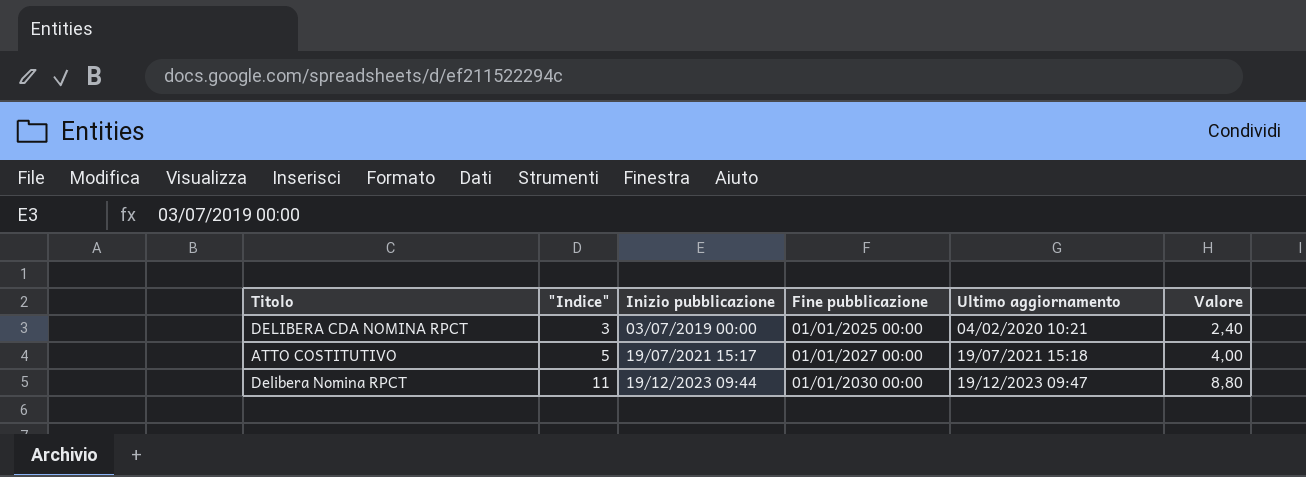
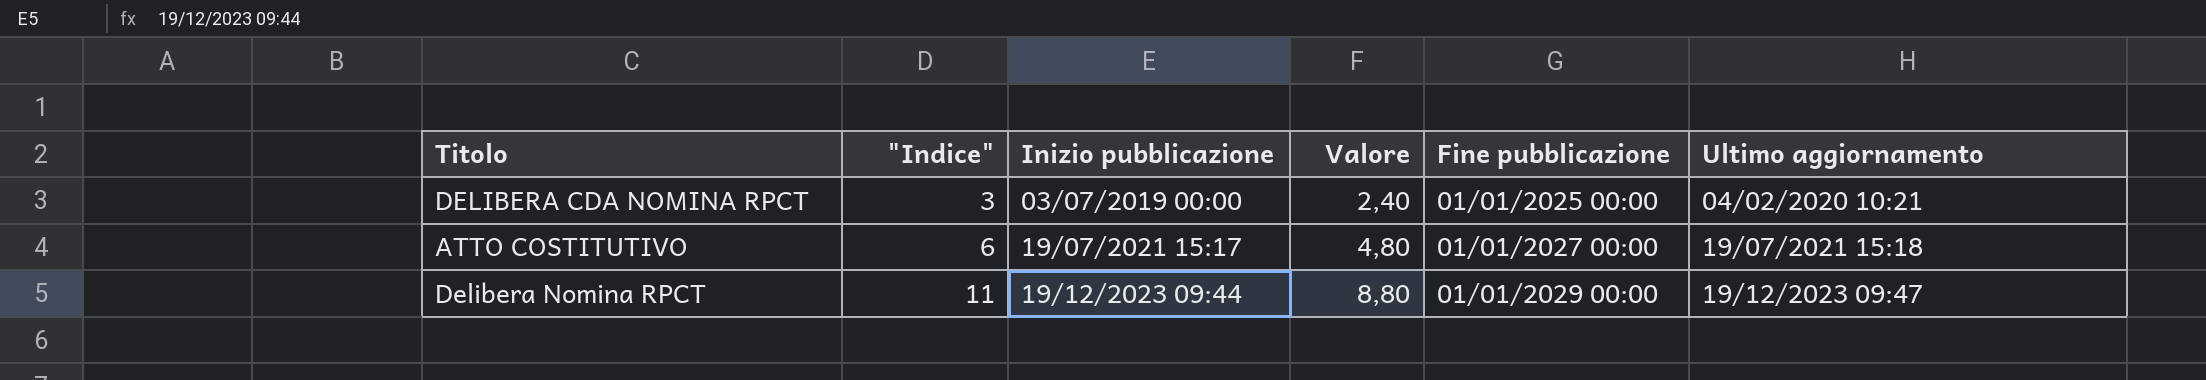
column Valore | position: 6 -> 4
ATTO COSTITUTIVO | "Indice": 5 -> 6
ATTO COSTITUTIVO | Valore: 4,00 -> 4,80
Delibera Nomina RPCT | Fine pubblicazione: 01/01/2030 00:00 -> 01/01/2029 00:00

